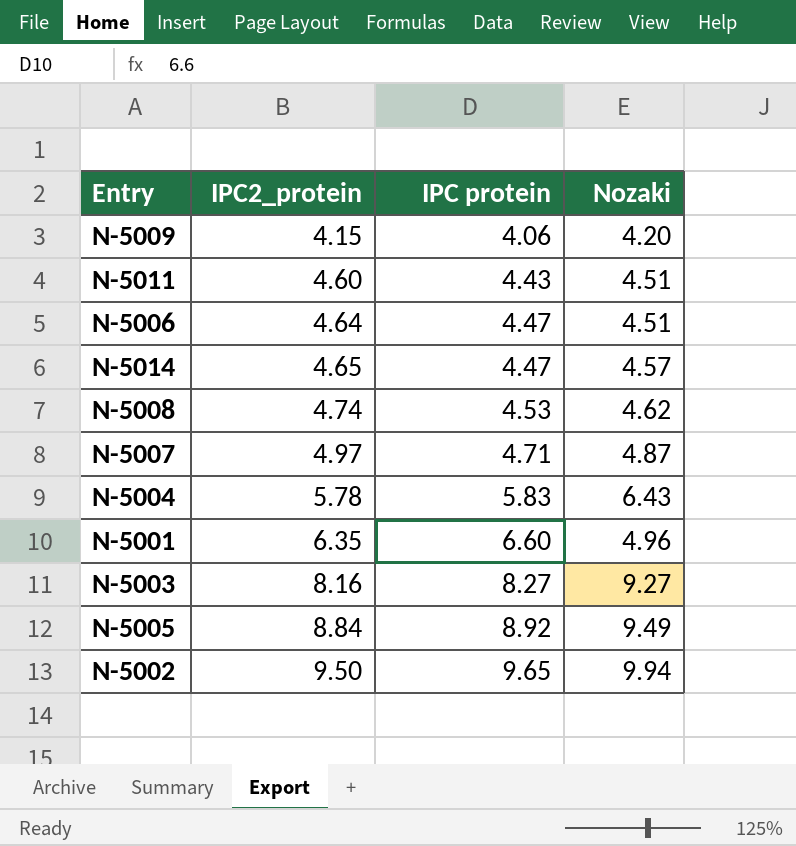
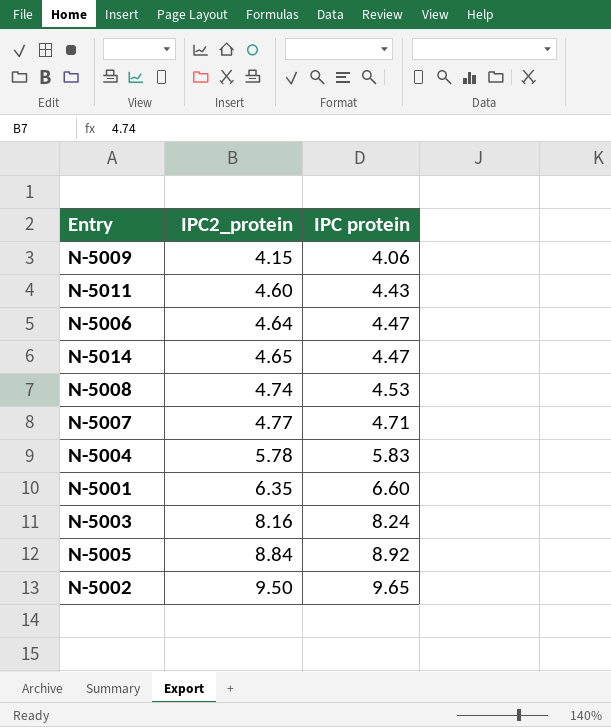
column Nozaki | position: 4 -> none
N-5007 | IPC2_protein: 4.97 -> 4.77
N-5003 | IPC protein: 8.27 -> 8.24

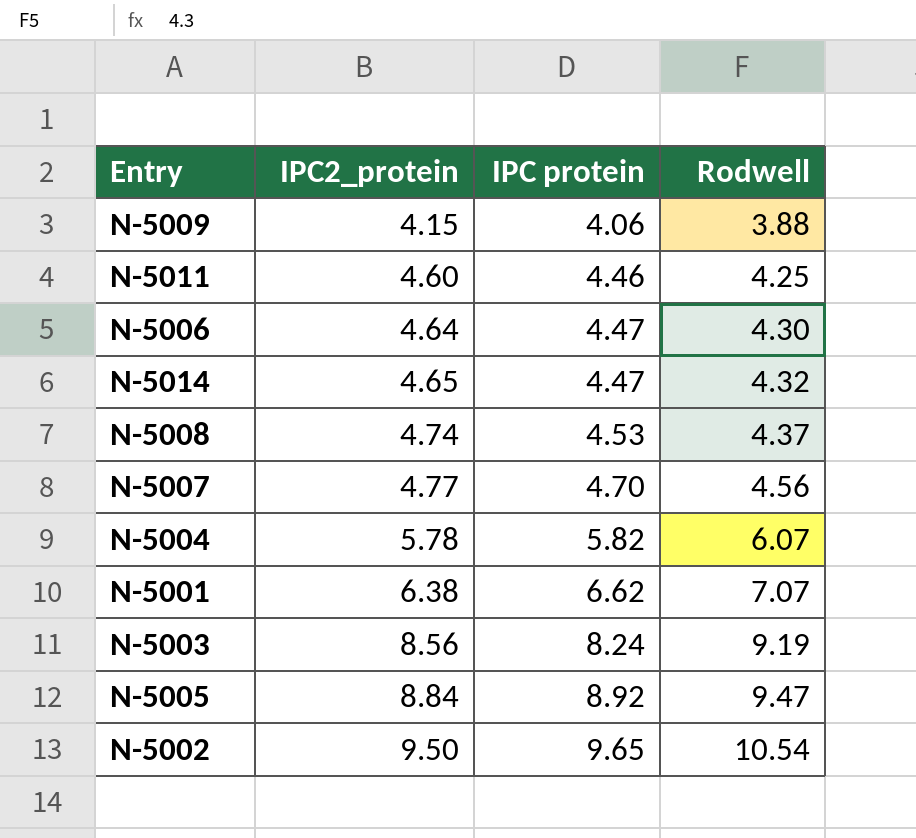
column Rodwell | position: none -> 4
N-5011 | IPC protein: 4.43 -> 4.46
N-5007 | IPC protein: 4.71 -> 4.70
N-5004 | IPC protein: 5.83 -> 5.82
N-5001 | IPC2_protein: 6.35 -> 6.38
N-5001 | IPC protein: 6.60 -> 6.62
N-5003 | IPC2_protein: 8.16 -> 8.56

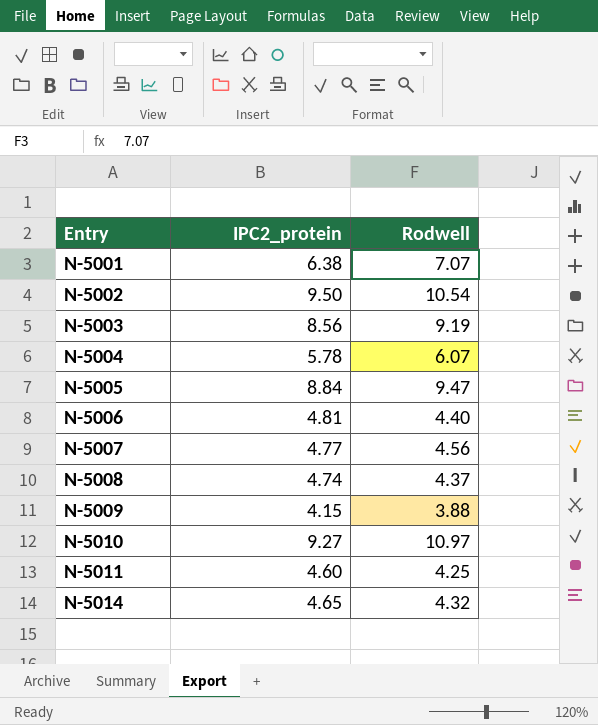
row order: IPC2_protein ascending -> Entry ascending
column IPC protein | position: 3 -> none
N-5006 | IPC2_protein: 4.64 -> 4.81
N-5006 | Rodwell: 4.30 -> 4.40
row N-5010: none -> 9.27 | 10.97

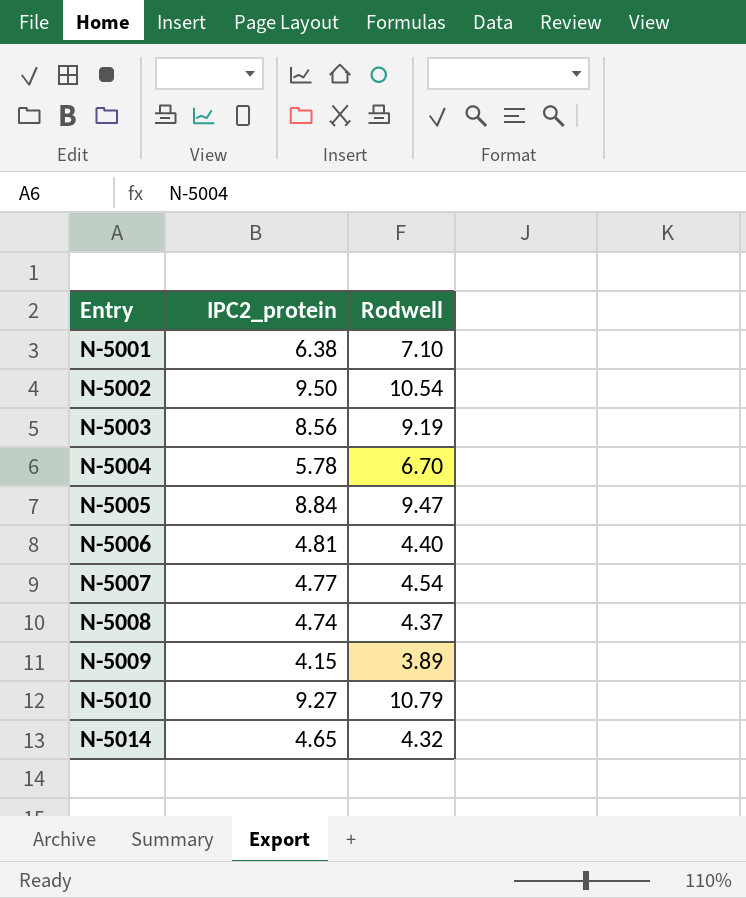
row N-5011: 4.60 | 4.25 -> none
N-5001 | Rodwell: 7.07 -> 7.10
N-5004 | Rodwell: 6.07 -> 6.70
N-5007 | Rodwell: 4.56 -> 4.54
N-5009 | Rodwell: 3.88 -> 3.89
N-5010 | Rodwell: 10.97 -> 10.79

